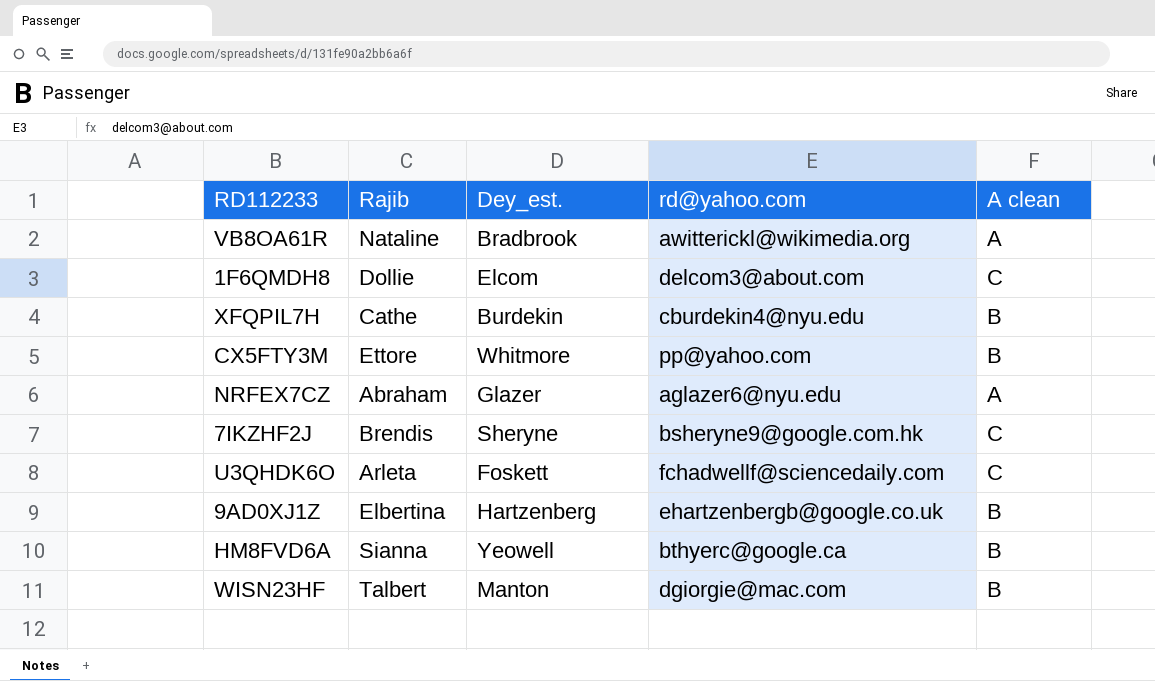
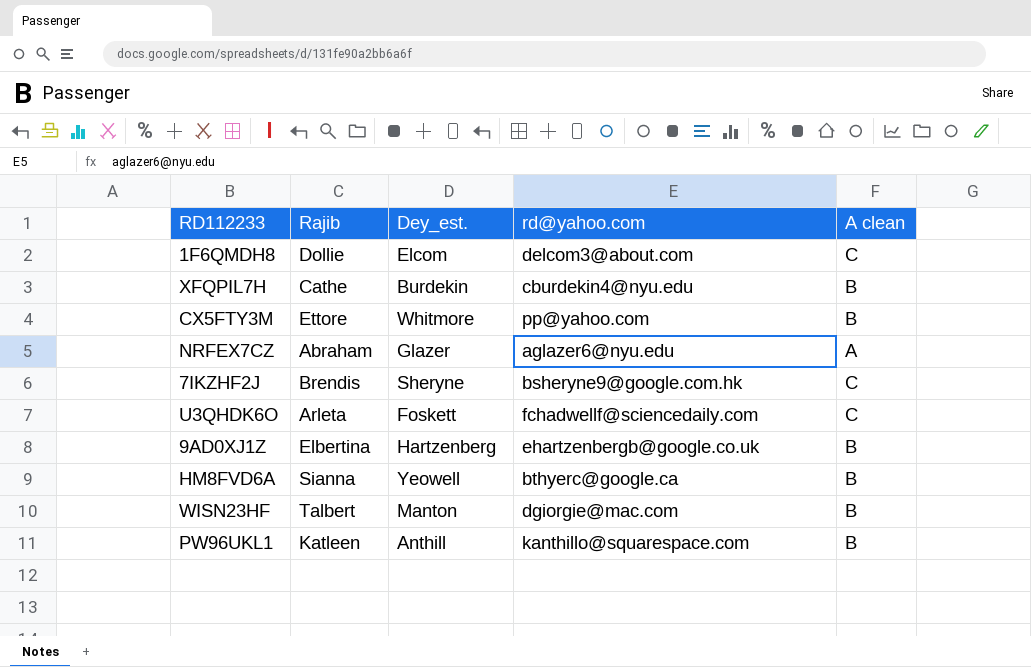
row VB8OA61R: Nataline | Bradbrook | awitterickl@wikimedia.org | A -> none
row PW96UKL1: none -> Katleen | Anthill | kanthillo@squarespace.com | B

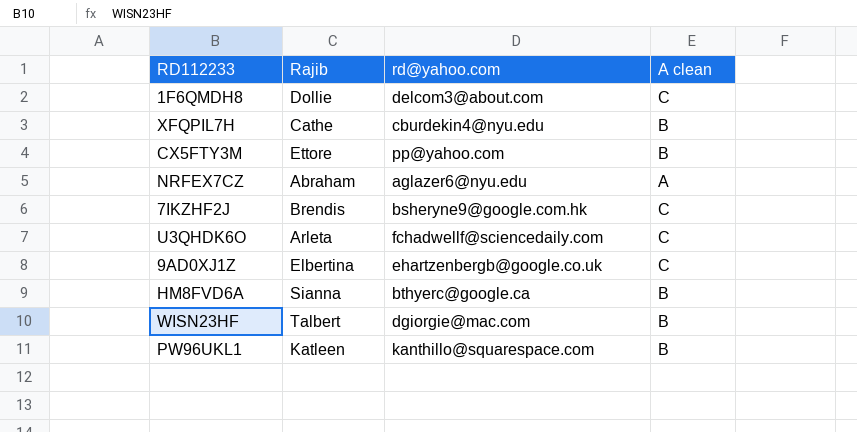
column Dey_est. | position: 3 -> none
9AD0XJ1Z | A clean: B -> C

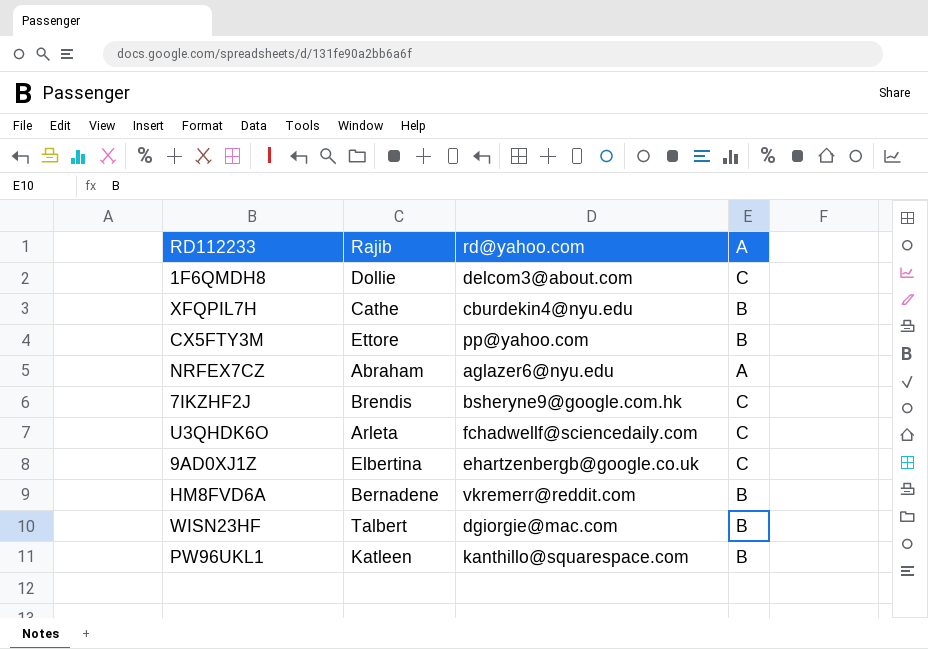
column name: A clean -> A
HM8FVD6A | Rajib: Sianna -> Bernadene
HM8FVD6A | rd@yahoo.com: bthyerc@google.ca -> vkremerr@reddit.com

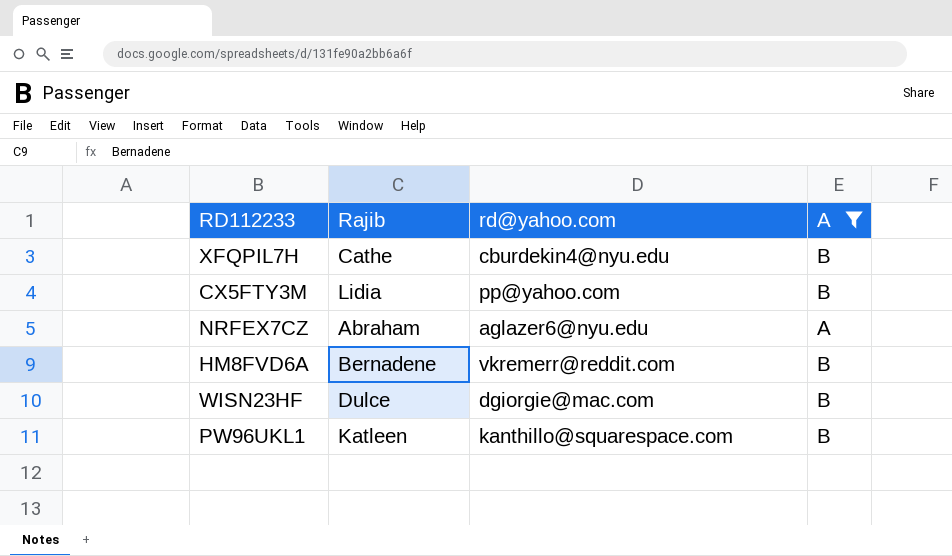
filter: none -> A != C
CX5FTY3M | Rajib: Ettore -> Lidia
WISN23HF | Rajib: Talbert -> Dulce

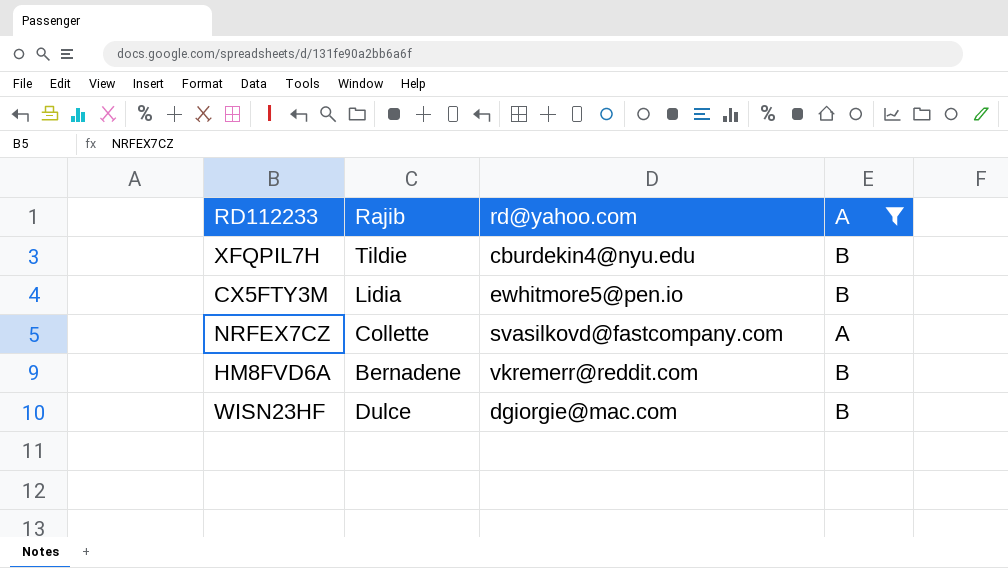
row PW96UKL1: Katleen | kanthillo@squarespace.com | B -> none
XFQPIL7H | Rajib: Cathe -> Tildie
CX5FTY3M | rd@yahoo.com: pp@yahoo.com -> ewhitmore5@pen.io
NRFEX7CZ | Rajib: Abraham -> Collette
NRFEX7CZ | rd@yahoo.com: aglazer6@nyu.edu -> svasilkovd@fastcompany.com

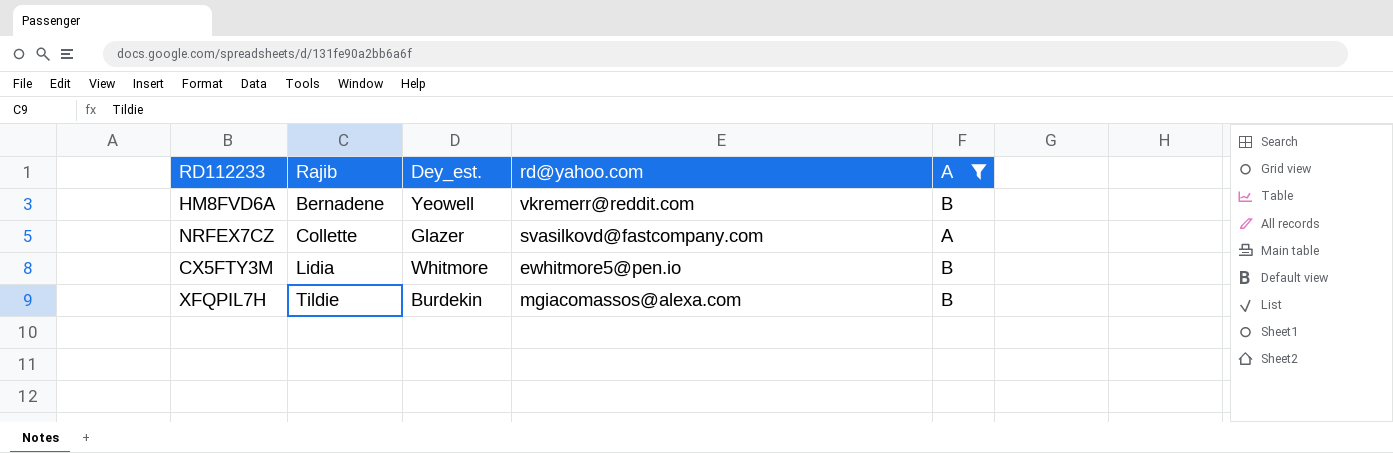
row order: none -> Rajib ascending
column Dey_est. | position: none -> 3
row WISN23HF: Dulce | dgiorgie@mac.com | B -> none
XFQPIL7H | rd@yahoo.com: cburdekin4@nyu.edu -> mgiacomassos@alexa.com

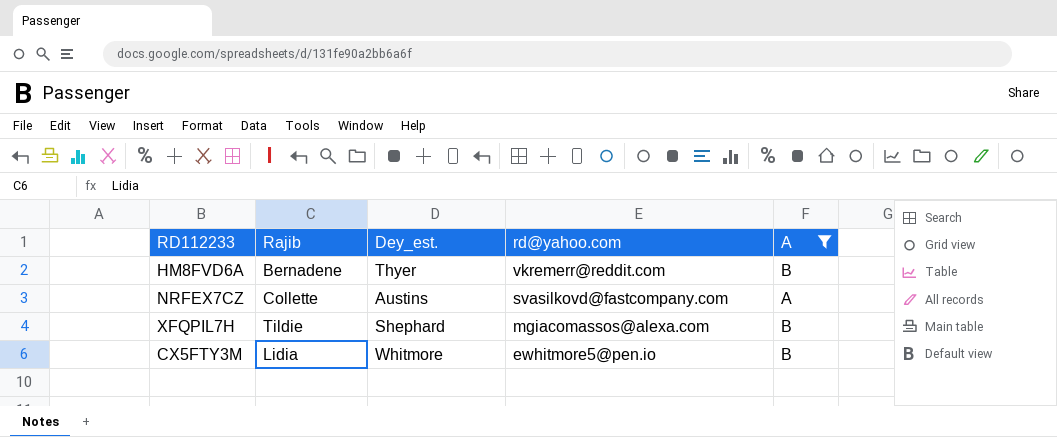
row order: Rajib ascending -> rd@yahoo.com descending
HM8FVD6A | Dey_est.: Yeowell -> Thyer
NRFEX7CZ | Dey_est.: Glazer -> Austins
XFQPIL7H | Dey_est.: Burdekin -> Shephard

